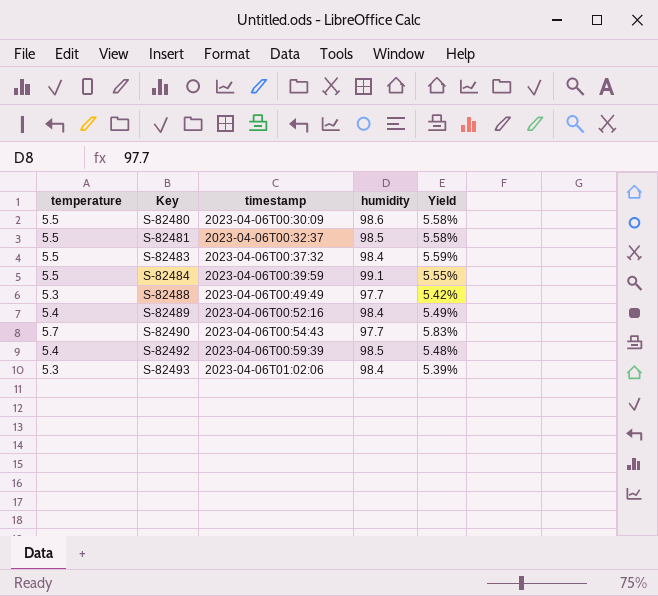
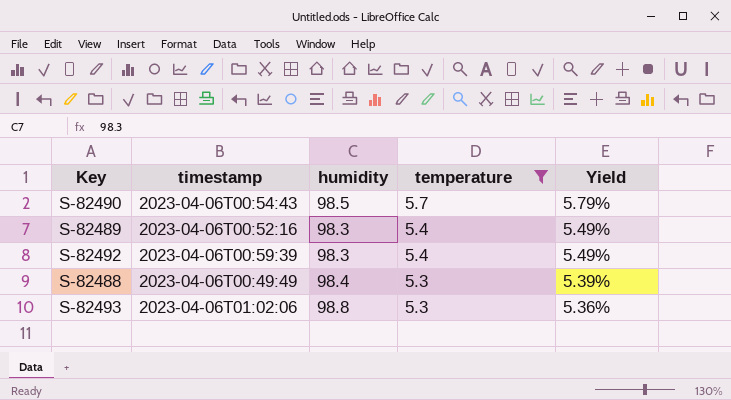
filter: none -> temperature != 5.5
row order: Key ascending -> temperature descending
column temperature | position: 1 -> 4
S-82490 | humidity: 97.7 -> 98.5
S-82490 | Yield: 5.83% -> 5.79%
S-82489 | humidity: 98.4 -> 98.3
S-82492 | humidity: 98.5 -> 98.3
S-82492 | Yield: 5.48% -> 5.49%
S-82488 | humidity: 97.7 -> 98.4
S-82488 | Yield: 5.42% -> 5.39%
S-82493 | humidity: 98.4 -> 98.8
S-82493 | Yield: 5.39% -> 5.36%

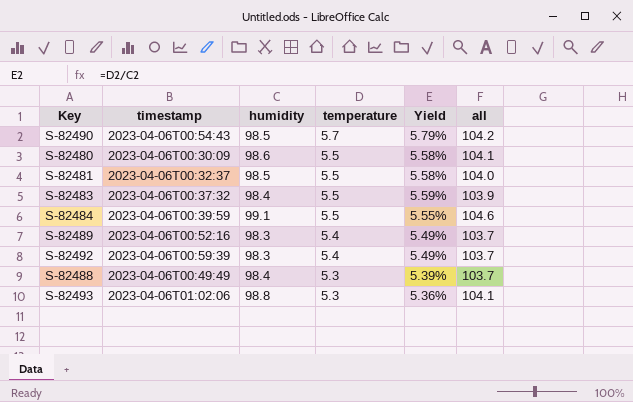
filter: temperature != 5.5 -> none
column all | formula: none -> [humidity] + [temperature]

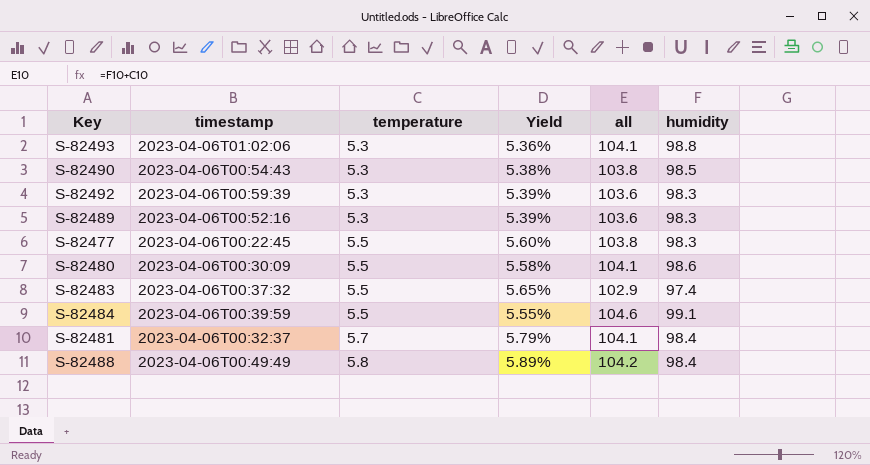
row order: temperature descending -> temperature ascending
column humidity | position: 3 -> 6
S-82490 | temperature: 5.7 -> 5.3
S-82490 | Yield: 5.79% -> 5.38%
S-82490 | all: 104.2 -> 103.8
S-82492 | temperature: 5.4 -> 5.3
S-82492 | Yield: 5.49% -> 5.39%
S-82492 | all: 103.7 -> 103.6
S-82489 | temperature: 5.4 -> 5.3
S-82489 | Yield: 5.49% -> 5.39%
S-82489 | all: 103.7 -> 103.6
row S-82477: none -> 2023-04-06T00:22:45 | 5.5 | 5.60% | 103.8 | 98.3
S-82483 | Yield: 5.59% -> 5.65%
S-82483 | all: 103.9 -> 102.9
S-82483 | humidity: 98.4 -> 97.4
S-82481 | temperature: 5.5 -> 5.7
S-82481 | Yield: 5.58% -> 5.79%
S-82481 | all: 104.0 -> 104.1
S-82481 | humidity: 98.5 -> 98.4
S-82488 | temperature: 5.3 -> 5.8
S-82488 | Yield: 5.39% -> 5.89%
S-82488 | all: 103.7 -> 104.2

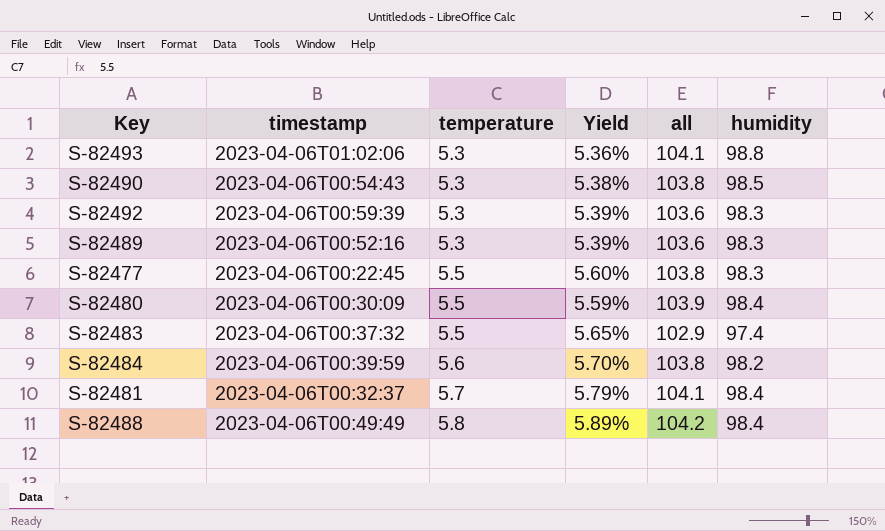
S-82480 | Yield: 5.58% -> 5.59%
S-82480 | all: 104.1 -> 103.9
S-82480 | humidity: 98.6 -> 98.4
S-82484 | temperature: 5.5 -> 5.6
S-82484 | Yield: 5.55% -> 5.70%
S-82484 | all: 104.6 -> 103.8
S-82484 | humidity: 99.1 -> 98.2

